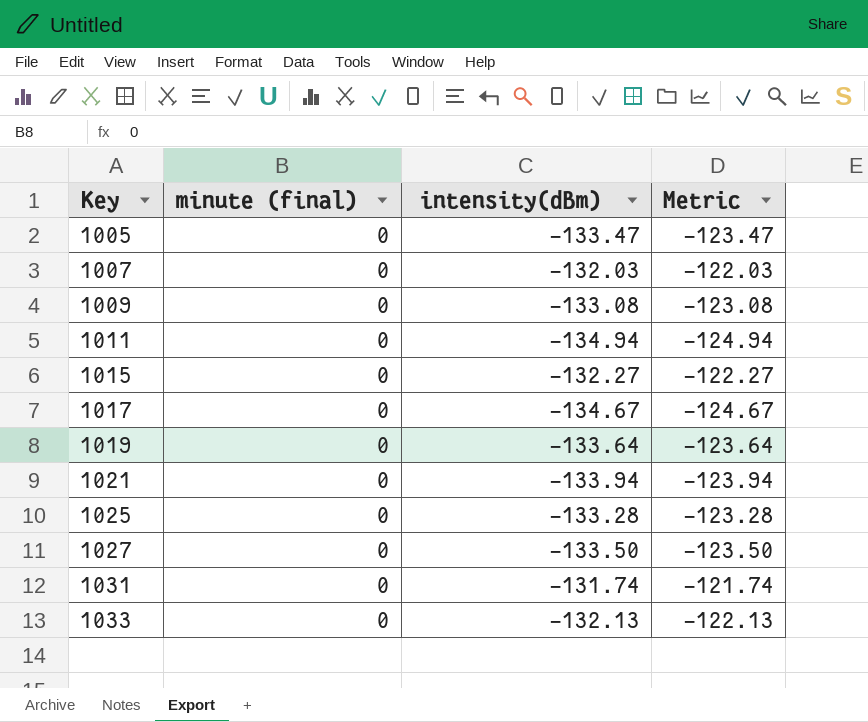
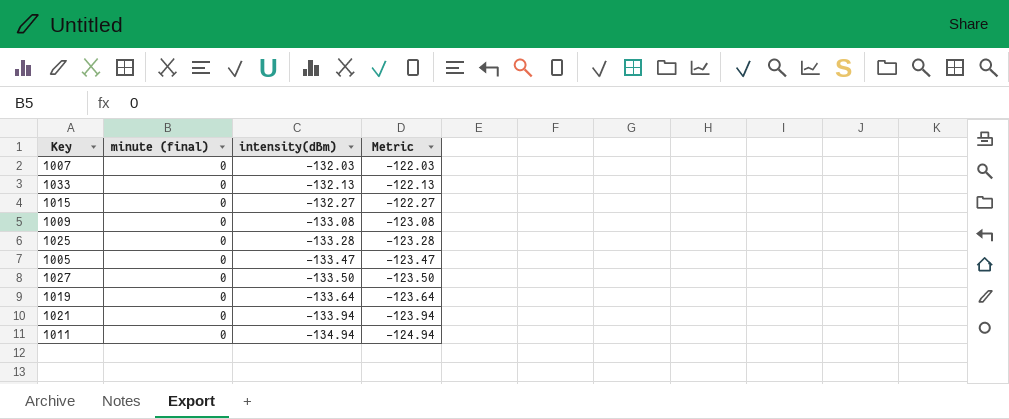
row order: Key ascending -> intensity(dBm) descending
row 1017: 0 | -134.67 | -124.67 -> none
row 1031: 0 | -131.74 | -121.74 -> none

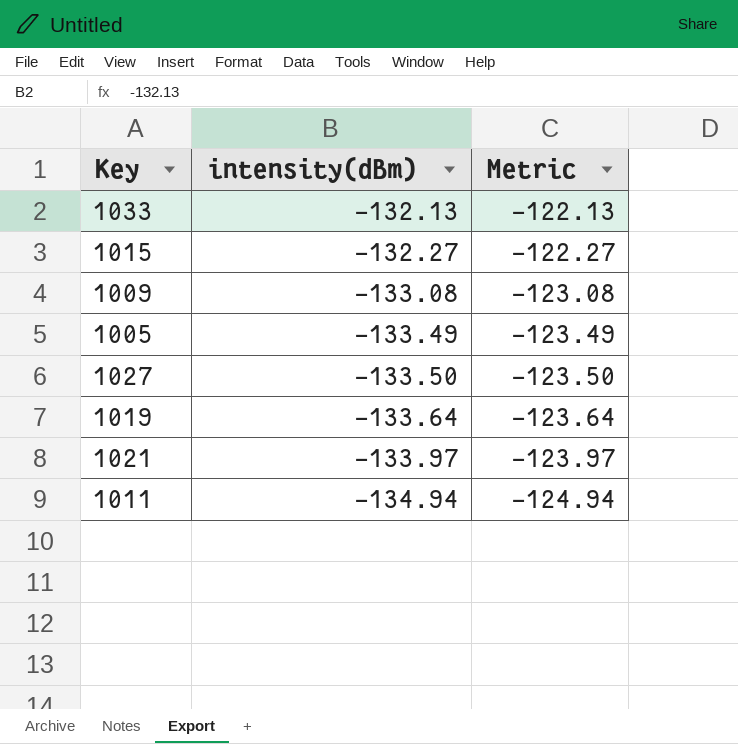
column minute (final) | position: 2 -> none
row 1007: 0 | -132.03 | -122.03 -> none
row 1025: 0 | -133.28 | -123.28 -> none
1005 | intensity(dBm): -133.47 -> -133.49
1005 | Metric: -123.47 -> -123.49
1021 | intensity(dBm): -133.94 -> -133.97
1021 | Metric: -123.94 -> -123.97

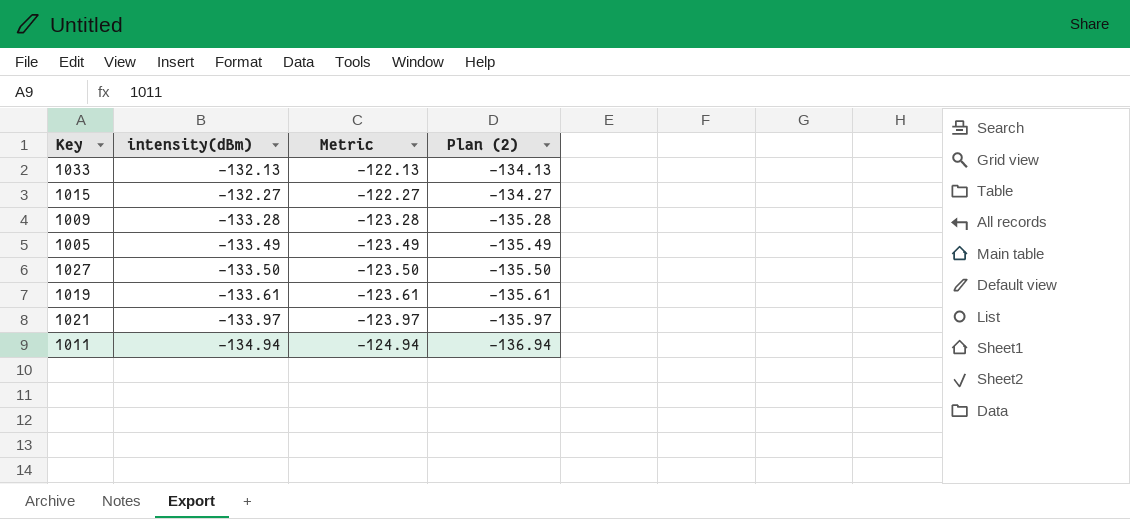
column Plan (2) | formula: none -> [intensity(dBm)] - 2
1009 | intensity(dBm): -133.08 -> -133.28
1009 | Metric: -123.08 -> -123.28
1019 | intensity(dBm): -133.64 -> -133.61
1019 | Metric: -123.64 -> -123.61

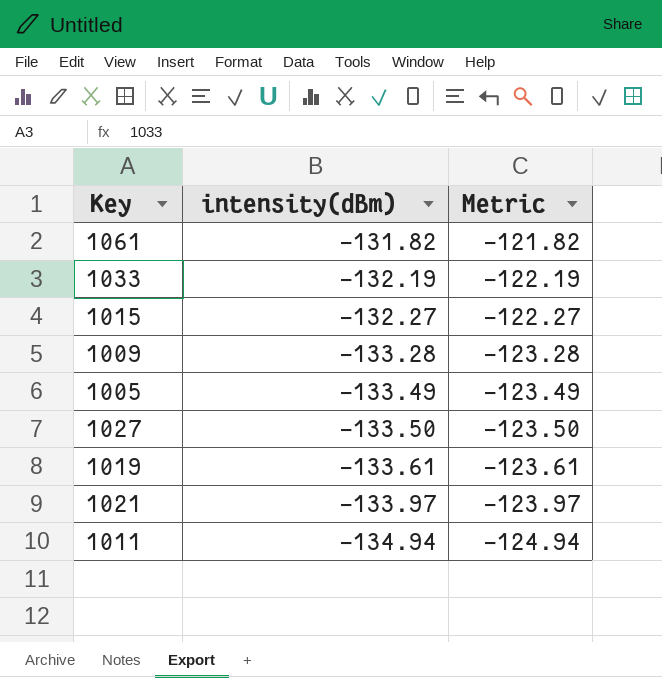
column Plan (2) | formula: [intensity(dBm)] - 2 -> none
row 1061: none -> -131.82 | -121.82
1033 | intensity(dBm): -132.13 -> -132.19
1033 | Metric: -122.13 -> -122.19

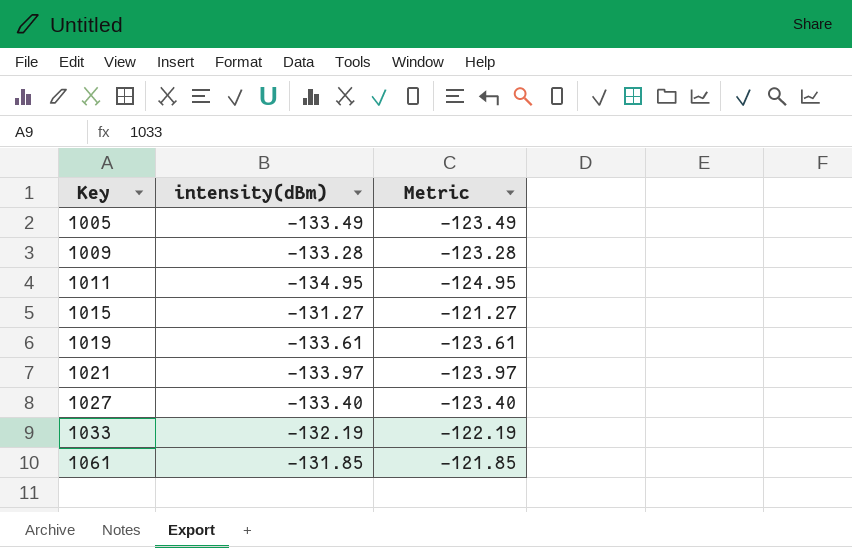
row order: intensity(dBm) descending -> Key ascending
1011 | intensity(dBm): -134.94 -> -134.95
1011 | Metric: -124.94 -> -124.95
1015 | intensity(dBm): -132.27 -> -131.27
1015 | Metric: -122.27 -> -121.27
1027 | intensity(dBm): -133.50 -> -133.40
1027 | Metric: -123.50 -> -123.40
1061 | intensity(dBm): -131.82 -> -131.85
1061 | Metric: -121.82 -> -121.85

